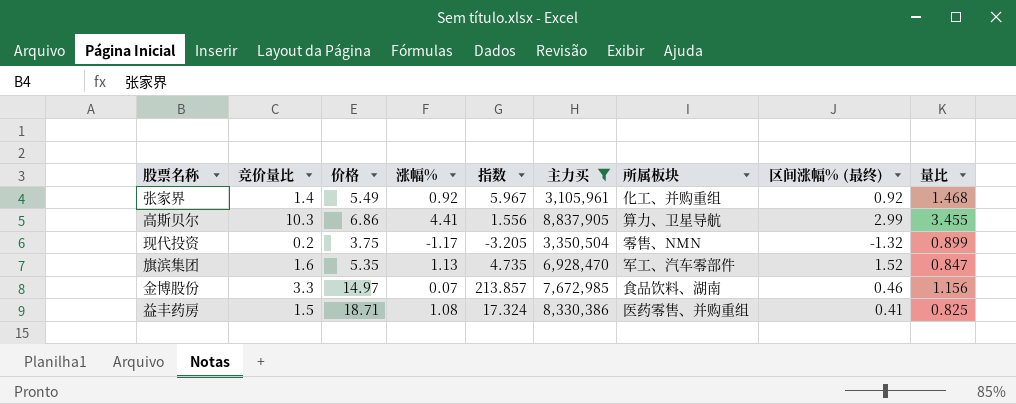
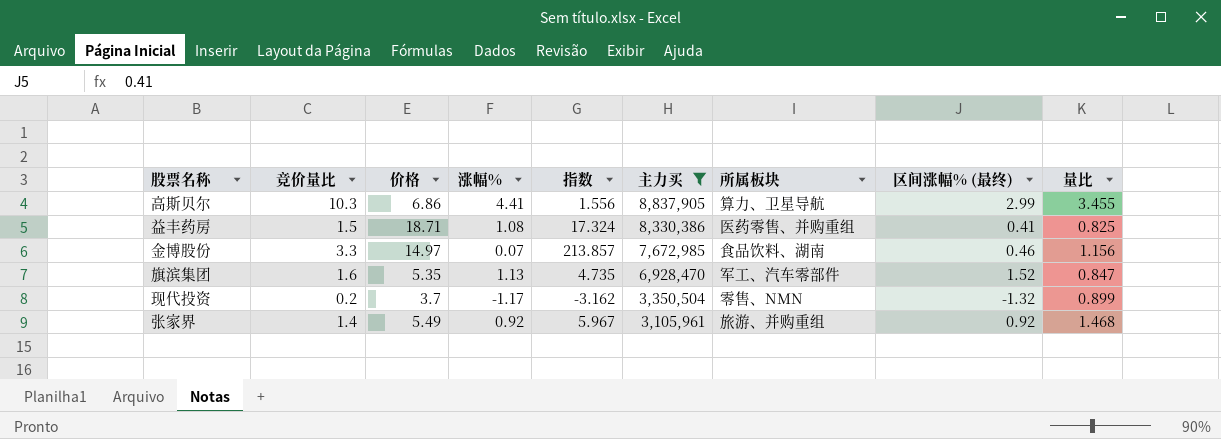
row order: none -> 主力买 descending
现代投资 | 价格: 3.75 -> 3.7
现代投资 | 指数: -3.205 -> -3.162
张家界 | 所属板块: 化工、并购重组 -> 旅游、并购重组

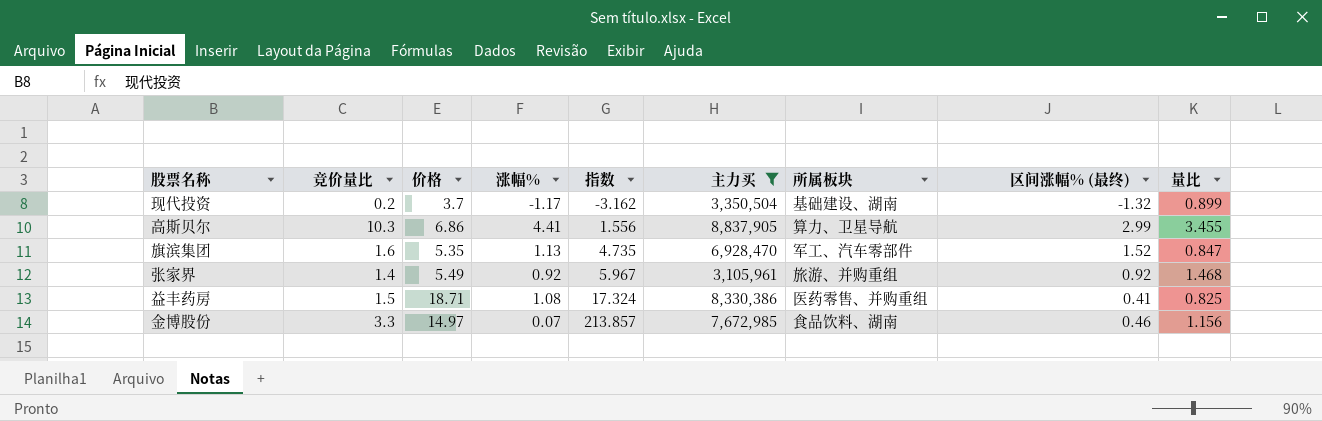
row order: 主力买 descending -> 指数 ascending
现代投资 | 所属板块: 零售、NMN -> 基础建设、湖南

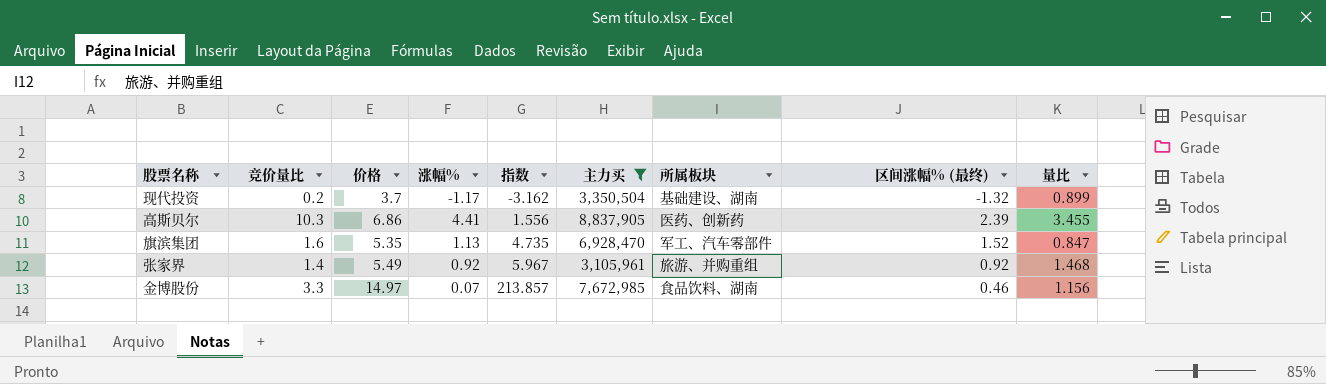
row 益丰药房: 1.5 | 18.71 | 1.08 | 17.324 | 8,330,386 | 医药零售、并购重组 | 0.41 | 0.825 -> none
高斯贝尔 | 所属板块: 算力、卫星导航 -> 医药、创新药
高斯贝尔 | 区间涨幅% (最终): 2.99 -> 2.39

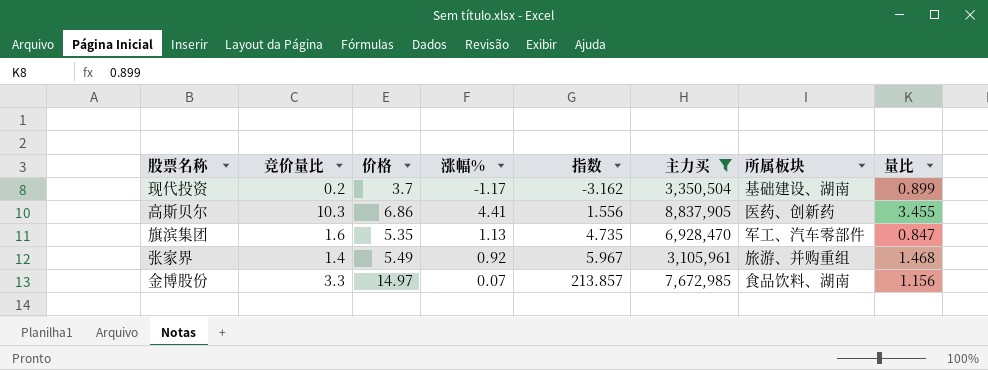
column 区间涨幅% (最终) | position: 8 -> none

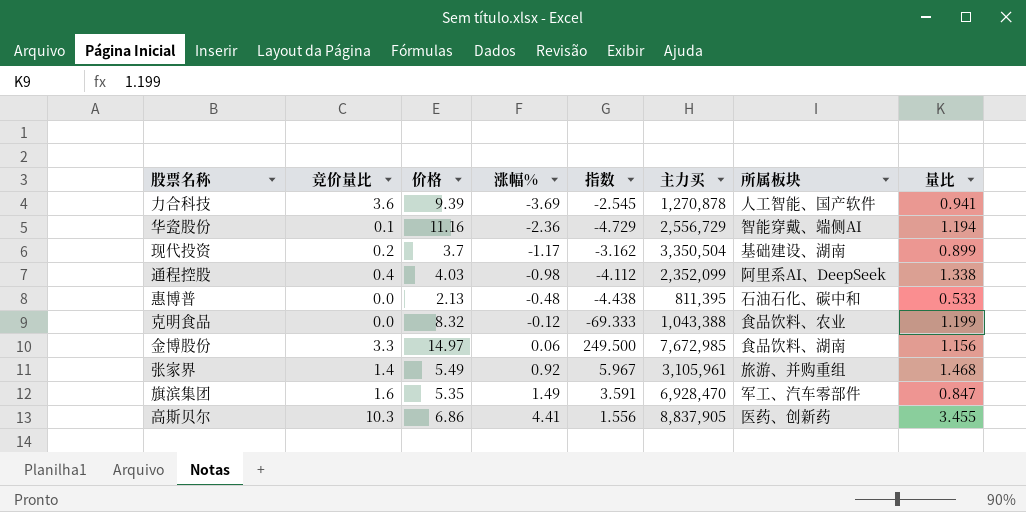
filter: 主力买 >= 3,105,961 -> none
row order: 指数 ascending -> 涨幅% ascending
金博股份 | 涨幅%: 0.07 -> 0.06
金博股份 | 指数: 213.857 -> 249.500
旗滨集团 | 涨幅%: 1.13 -> 1.49
旗滨集团 | 指数: 4.735 -> 3.591

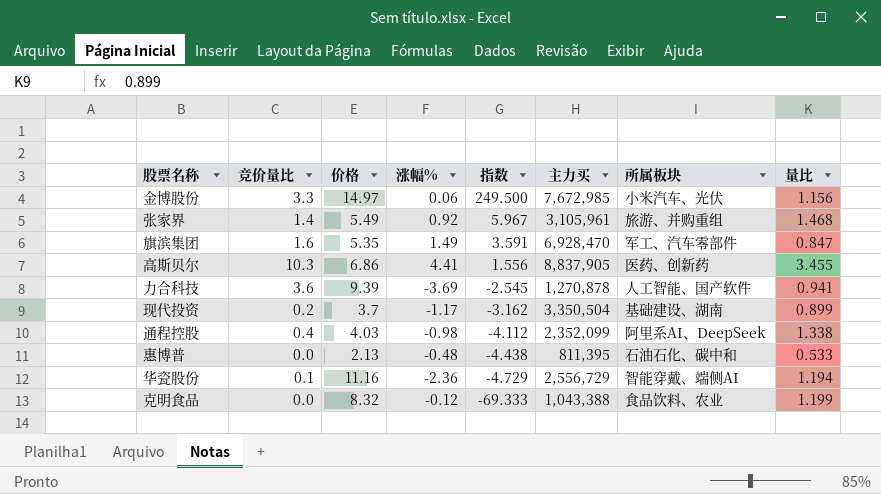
row order: 涨幅% ascending -> 指数 descending
金博股份 | 所属板块: 食品饮料、湖南 -> 小米汽车、光伏

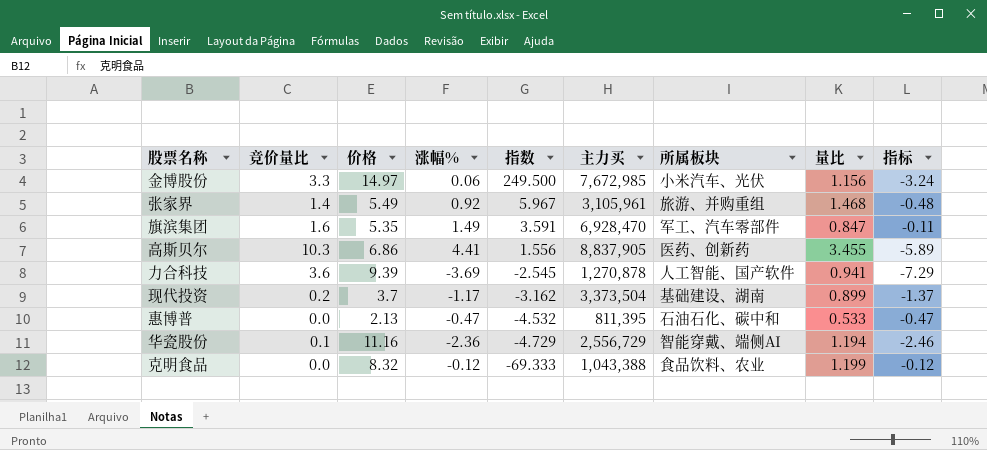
column 指标 | formula: none -> [涨幅%] - [竞价量比]
row 通程控股: 0.4 | 4.03 | -0.98 | -4.112 | 2,352,099 | 阿里系AI、DeepSeek | 1.338 -> none
现代投资 | 主力买: 3,350,504 -> 3,373,504
惠博普 | 涨幅%: -0.48 -> -0.47
惠博普 | 指数: -4.438 -> -4.532

